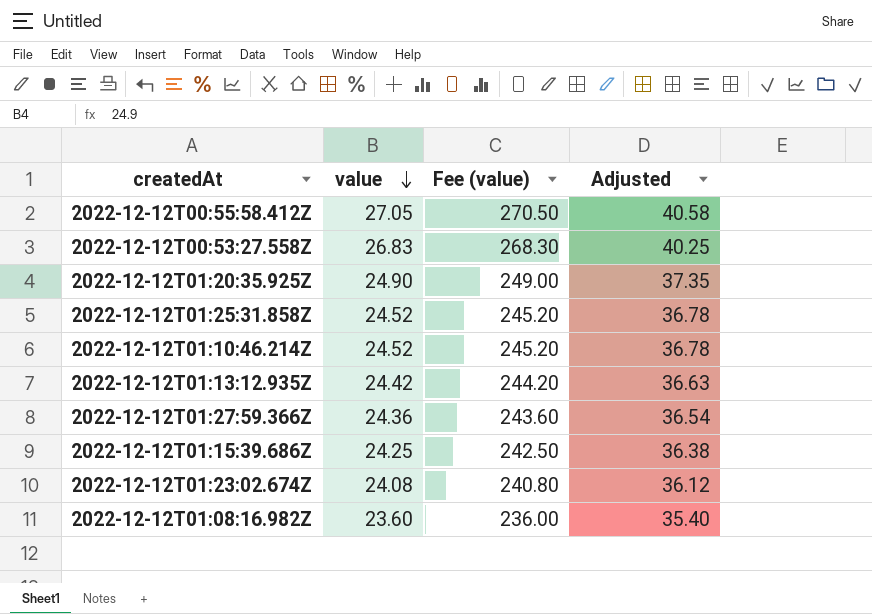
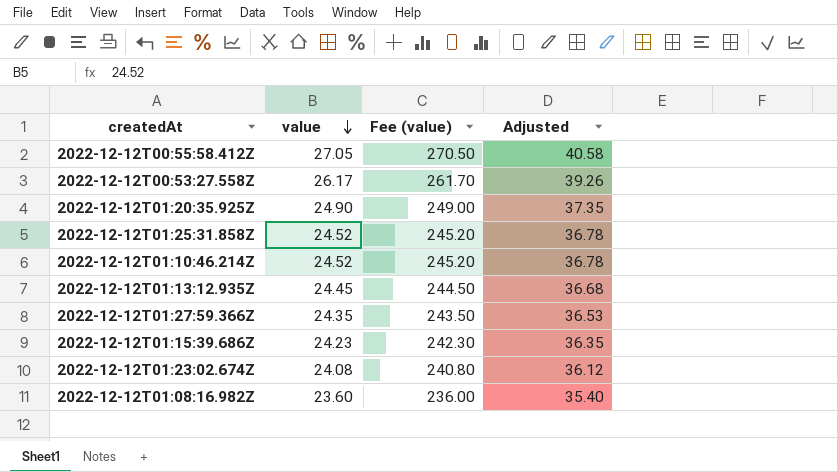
2022-12-12T00:53:27.558Z | value: 26.83 -> 26.17
2022-12-12T00:53:27.558Z | Fee (value): 268.30 -> 261.70
2022-12-12T00:53:27.558Z | Adjusted: 40.25 -> 39.26
2022-12-12T01:13:12.935Z | value: 24.42 -> 24.45
2022-12-12T01:13:12.935Z | Fee (value): 244.20 -> 244.50
2022-12-12T01:13:12.935Z | Adjusted: 36.63 -> 36.68
2022-12-12T01:27:59.366Z | value: 24.36 -> 24.35
2022-12-12T01:27:59.366Z | Fee (value): 243.60 -> 243.50
2022-12-12T01:27:59.366Z | Adjusted: 36.54 -> 36.53
2022-12-12T01:15:39.686Z | value: 24.25 -> 24.23
2022-12-12T01:15:39.686Z | Fee (value): 242.50 -> 242.30
2022-12-12T01:15:39.686Z | Adjusted: 36.38 -> 36.35

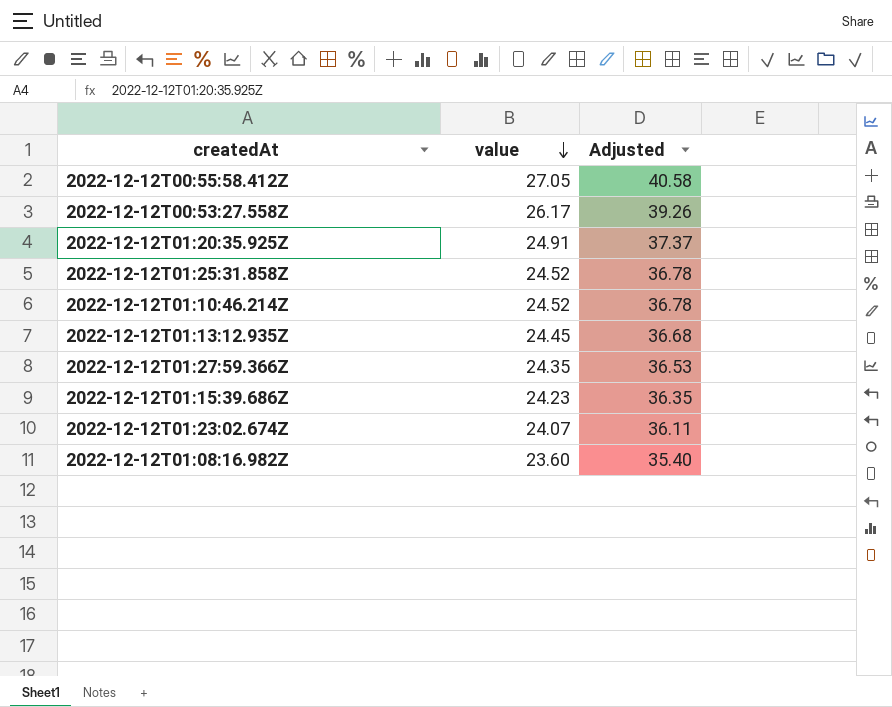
column Fee (value) | formula: [value] * 10 -> none
2022-12-12T01:20:35.925Z | value: 24.90 -> 24.91
2022-12-12T01:20:35.925Z | Adjusted: 37.35 -> 37.37
2022-12-12T01:23:02.674Z | value: 24.08 -> 24.07
2022-12-12T01:23:02.674Z | Adjusted: 36.12 -> 36.11

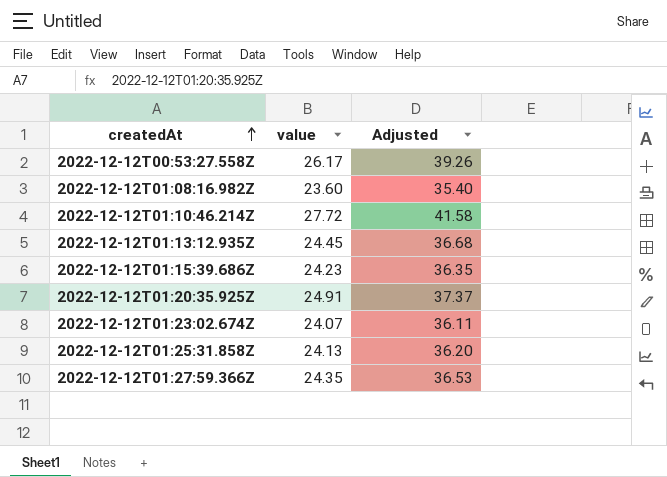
row order: value descending -> createdAt ascending
row 2022-12-12T00:55:58.412Z: 27.05 | 40.58 -> none
2022-12-12T01:10:46.214Z | value: 24.52 -> 27.72
2022-12-12T01:10:46.214Z | Adjusted: 36.78 -> 41.58
2022-12-12T01:25:31.858Z | value: 24.52 -> 24.13
2022-12-12T01:25:31.858Z | Adjusted: 36.78 -> 36.20

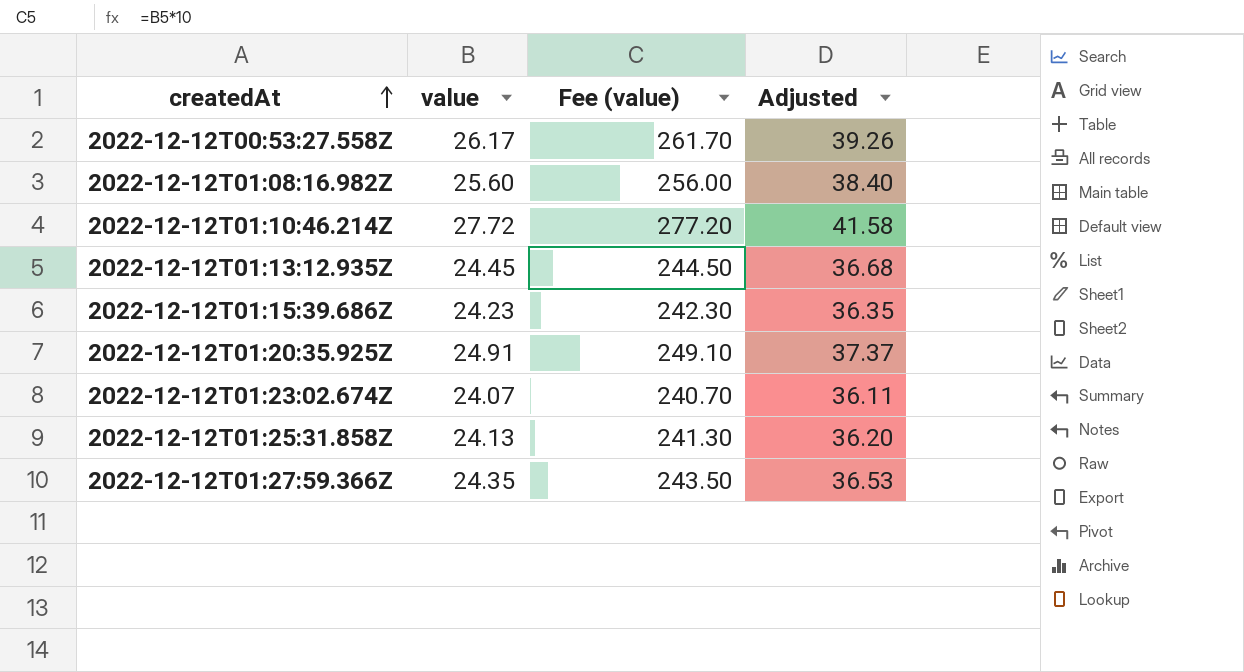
column Fee (value) | formula: none -> [value] * 10
2022-12-12T01:08:16.982Z | value: 23.60 -> 25.60
2022-12-12T01:08:16.982Z | Adjusted: 35.40 -> 38.40

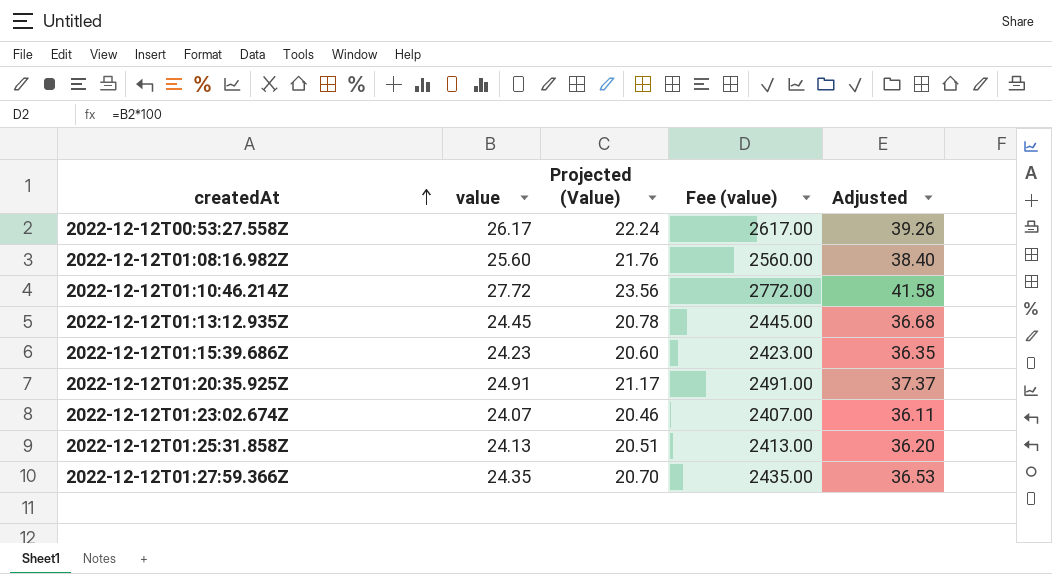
column Projected (Value) | formula: none -> [value] * 0.85
column Fee (value) | formula: [value] * 10 -> [value] * 100

